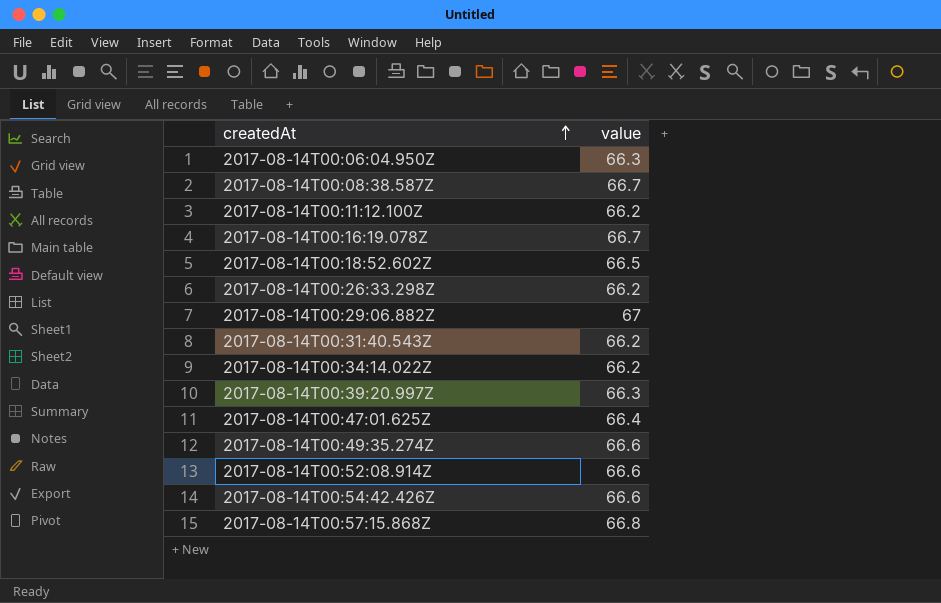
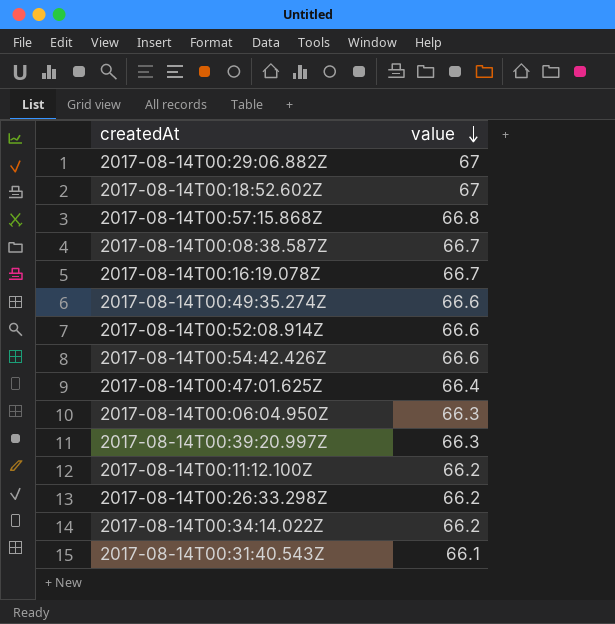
row order: createdAt ascending -> value descending
2017-08-14T00:18:52.602Z | value: 66.5 -> 67
2017-08-14T00:31:40.543Z | value: 66.2 -> 66.1

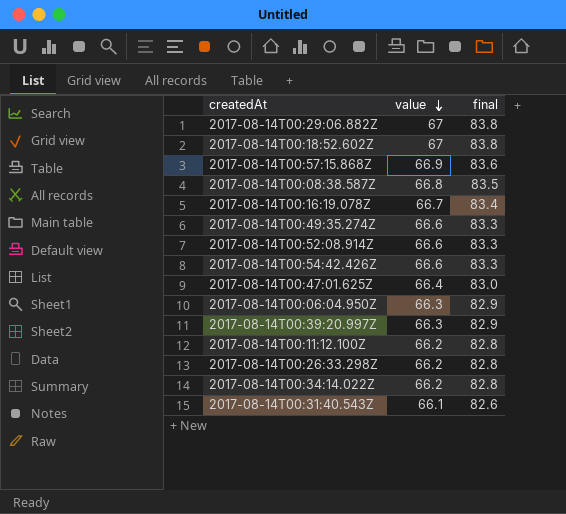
column final | formula: none -> [value] * 1.25
2017-08-14T00:57:15.868Z | value: 66.8 -> 66.9
2017-08-14T00:08:38.587Z | value: 66.7 -> 66.8

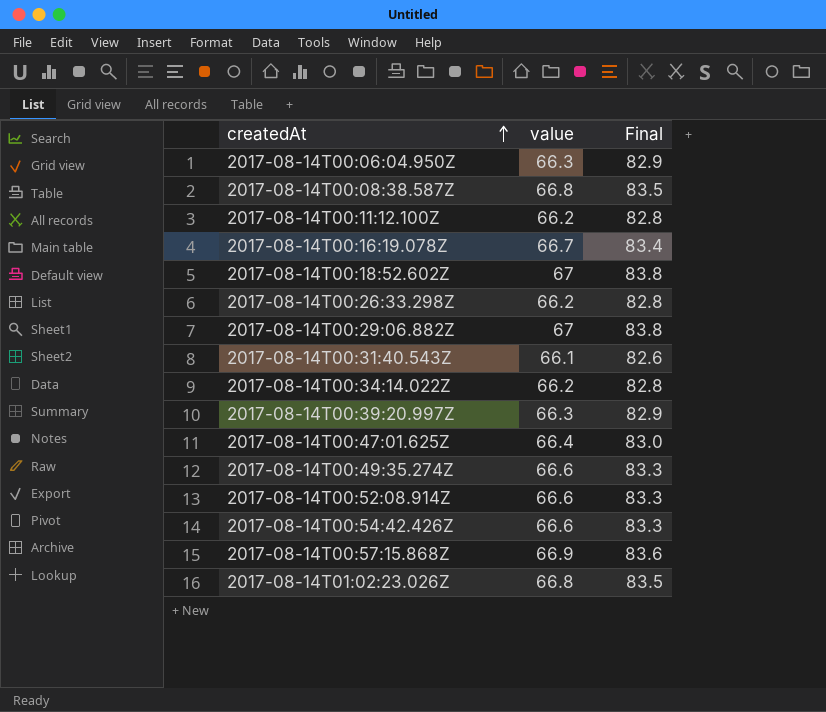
row order: value descending -> createdAt ascending
column name: final -> Final
row 2017-08-14T01:02:23.026Z: none -> 66.8 | 83.5

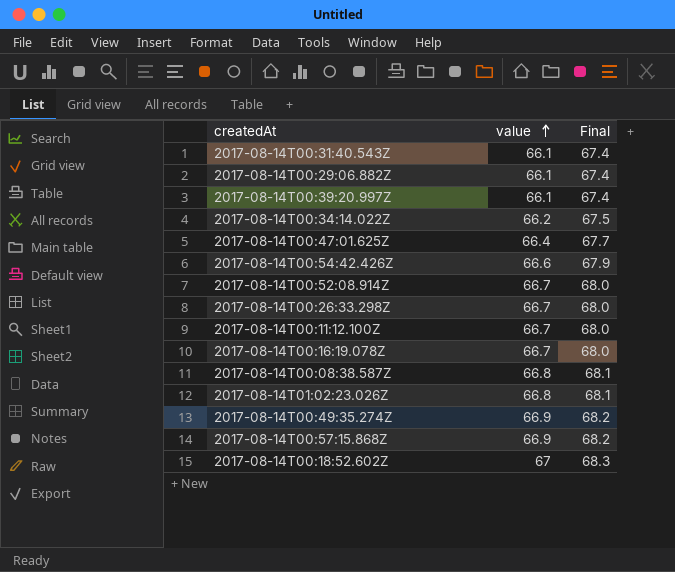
row order: createdAt ascending -> value ascending
column Final | formula: [value] * 1.25 -> [value] * 1.02
row 2017-08-14T00:06:04.950Z: 66.3 | 82.9 -> none
2017-08-14T00:29:06.882Z | value: 67 -> 66.1
2017-08-14T00:39:20.997Z | value: 66.3 -> 66.1
2017-08-14T00:52:08.914Z | value: 66.6 -> 66.7
2017-08-14T00:26:33.298Z | value: 66.2 -> 66.7
2017-08-14T00:11:12.100Z | value: 66.2 -> 66.7
2017-08-14T00:49:35.274Z | value: 66.6 -> 66.9

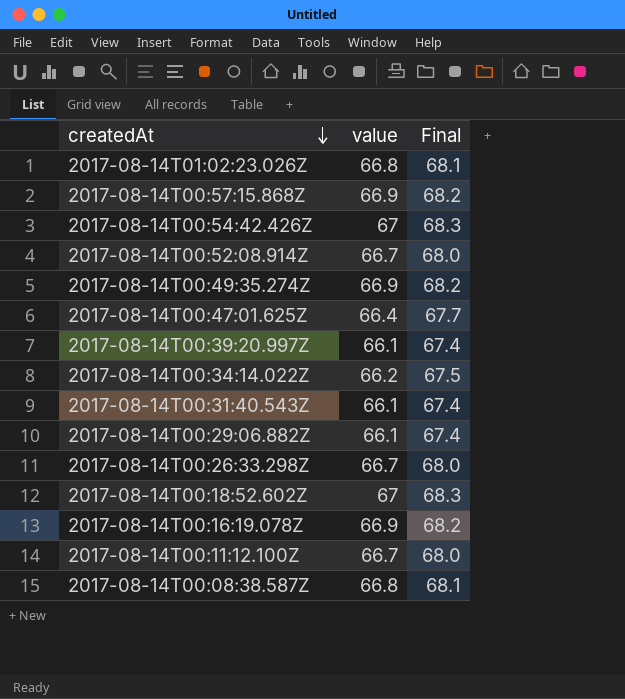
row order: value ascending -> createdAt descending
2017-08-14T00:54:42.426Z | value: 66.6 -> 67
2017-08-14T00:54:42.426Z | Final: 67.9 -> 68.3
2017-08-14T00:16:19.078Z | value: 66.7 -> 66.9
2017-08-14T00:16:19.078Z | Final: 68.0 -> 68.2

